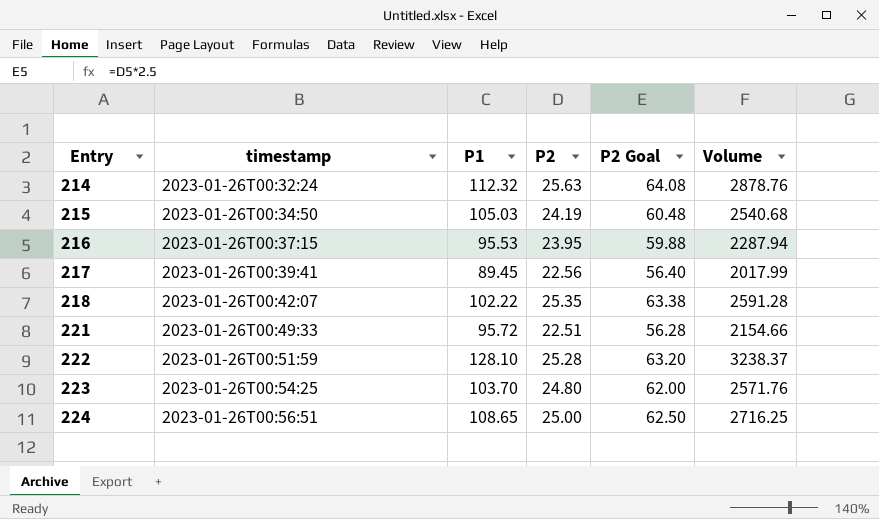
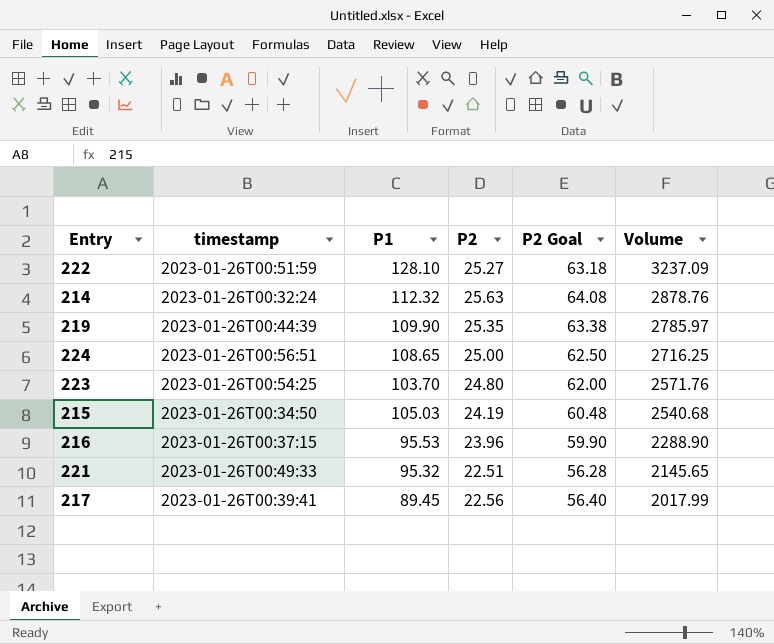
row order: Entry ascending -> Volume descending
row 218: 2023-01-26T00:42:07 | 102.22 | 25.35 | 63.38 | 2591.28 -> none
222 | P2: 25.28 -> 25.27
222 | P2 Goal: 63.20 -> 63.18
222 | Volume: 3238.37 -> 3237.09
row 219: none -> 2023-01-26T00:44:39 | 109.90 | 25.35 | 63.38 | 2785.97
216 | P2: 23.95 -> 23.96
216 | P2 Goal: 59.88 -> 59.90
216 | Volume: 2287.94 -> 2288.90
221 | P1: 95.72 -> 95.32
221 | Volume: 2154.66 -> 2145.65

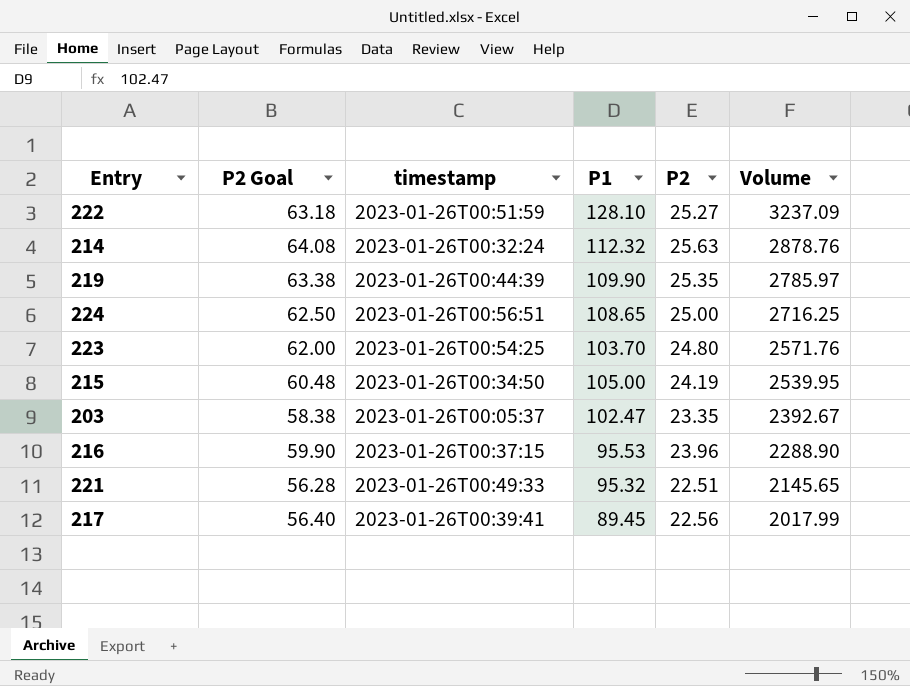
column P2 Goal | position: 5 -> 2
215 | P1: 105.03 -> 105.00
215 | Volume: 2540.68 -> 2539.95
row 203: none -> 58.38 | 2023-01-26T00:05:37 | 102.47 | 23.35 | 2392.67

